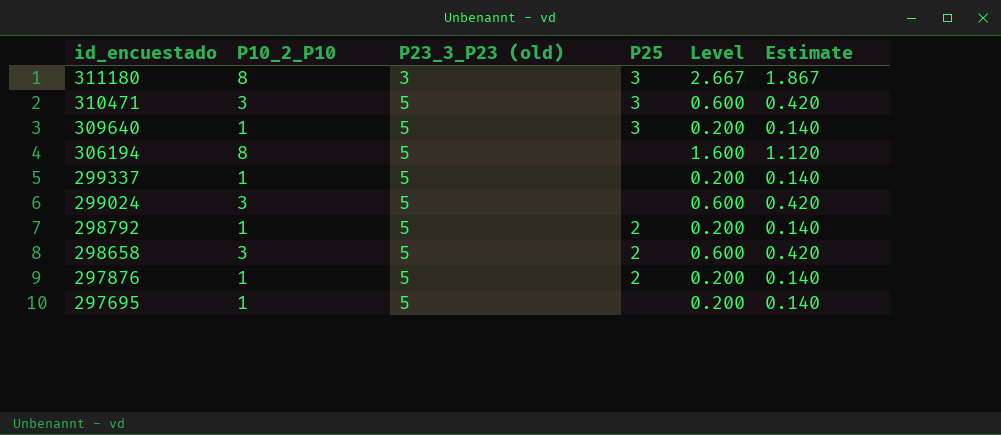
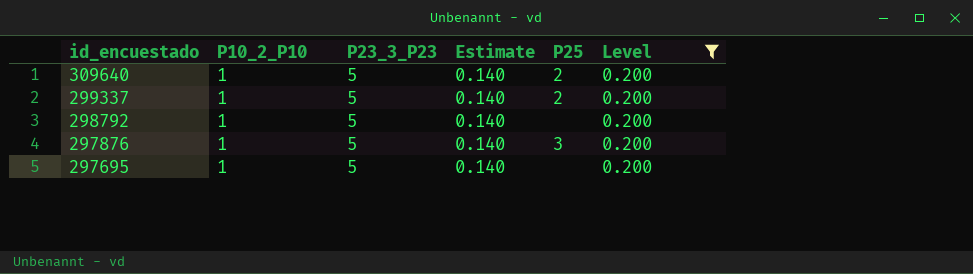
filter: none -> Level = 0.200
column name: P23_3_P23 (old) -> P23_3_P23
column Estimate | position: 6 -> 4
309640 | P25: 3 -> 2
299337 | P25: none -> 2
298792 | P25: 2 -> none
297876 | P25: 2 -> 3

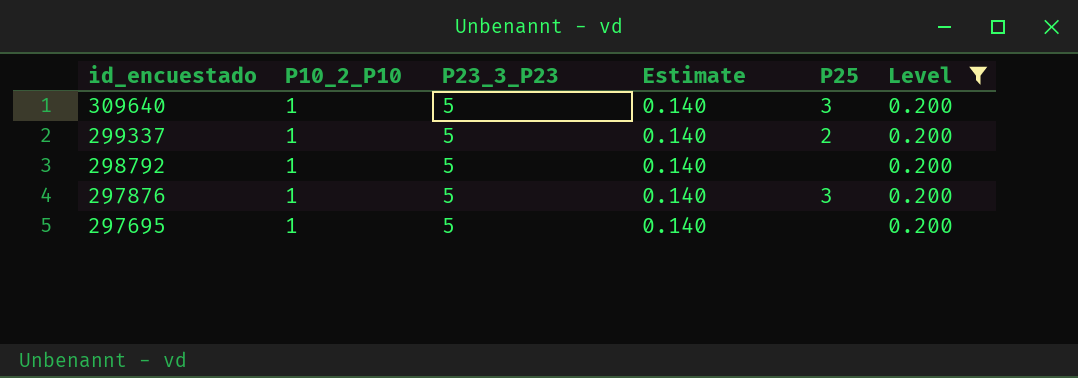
309640 | P25: 2 -> 3

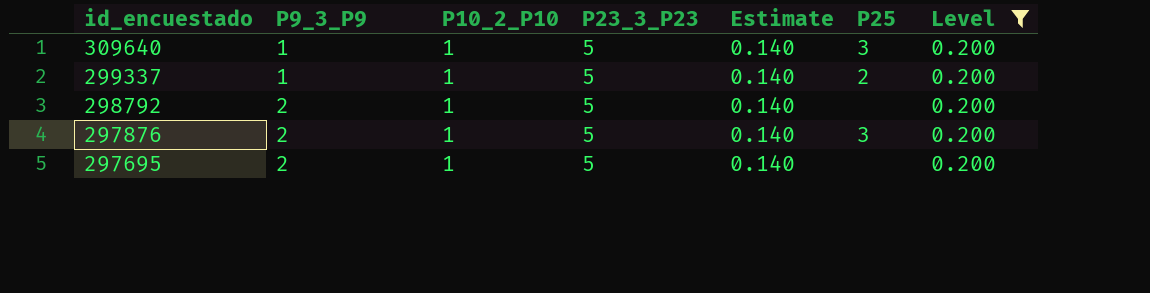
column P9_3_P9 | position: none -> 2

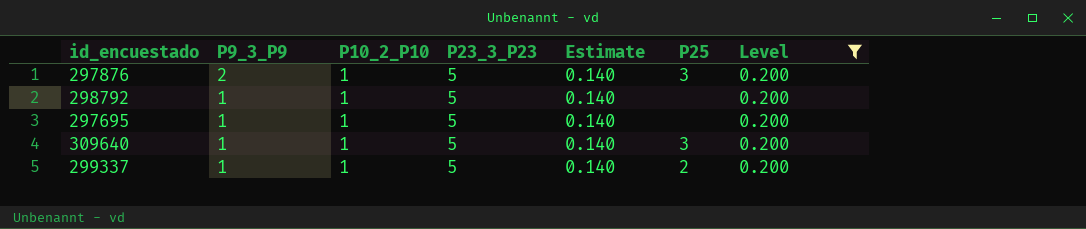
row order: id_encuestado descending -> P9_3_P9 descending
298792 | P9_3_P9: 2 -> 1
297695 | P9_3_P9: 2 -> 1

